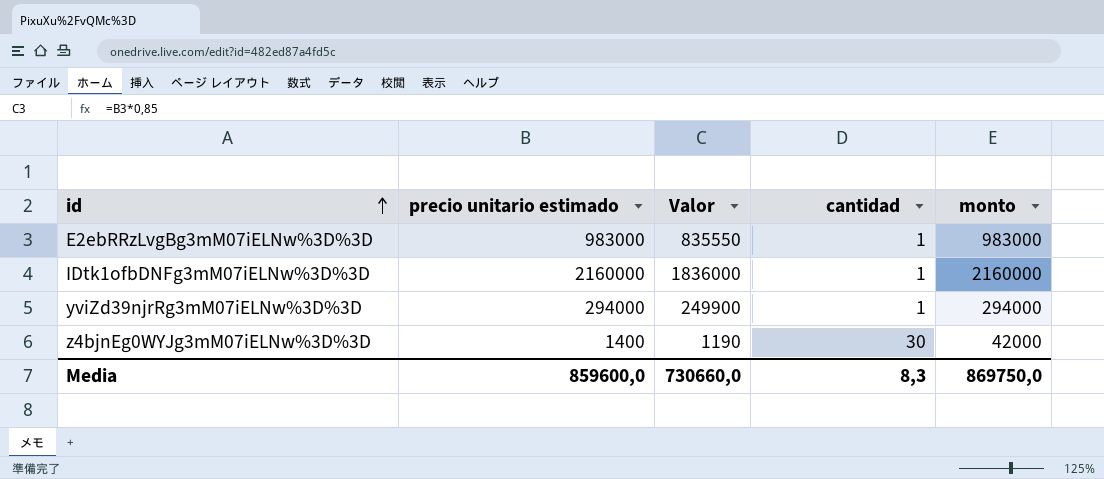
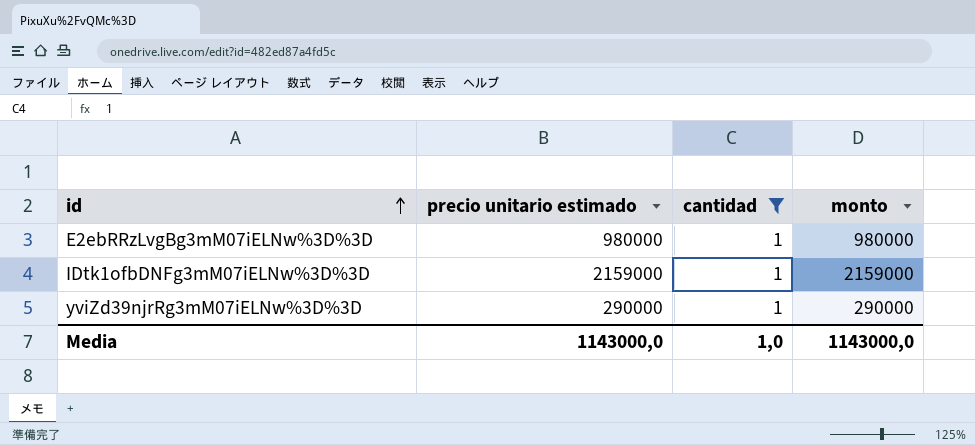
filter: none -> cantidad = 1
column Valor | formula: [precio unitario estimado] * 0,85 -> none
E2ebRRzLvgBg3mM07iELNw%3D%3D | precio unitario estimado: 983000 -> 980000
E2ebRRzLvgBg3mM07iELNw%3D%3D | monto: 983000 -> 980000
IDtk1ofbDNFg3mM07iELNw%3D%3D | precio unitario estimado: 2160000 -> 2159000
IDtk1ofbDNFg3mM07iELNw%3D%3D | monto: 2160000 -> 2159000
yviZd39njrRg3mM07iELNw%3D%3D | precio unitario estimado: 294000 -> 290000
yviZd39njrRg3mM07iELNw%3D%3D | monto: 294000 -> 290000
Media | precio unitario estimado: 859600,0 -> 1143000,0
Media | cantidad: 8,3 -> 1,0
Media | monto: 869750,0 -> 1143000,0

